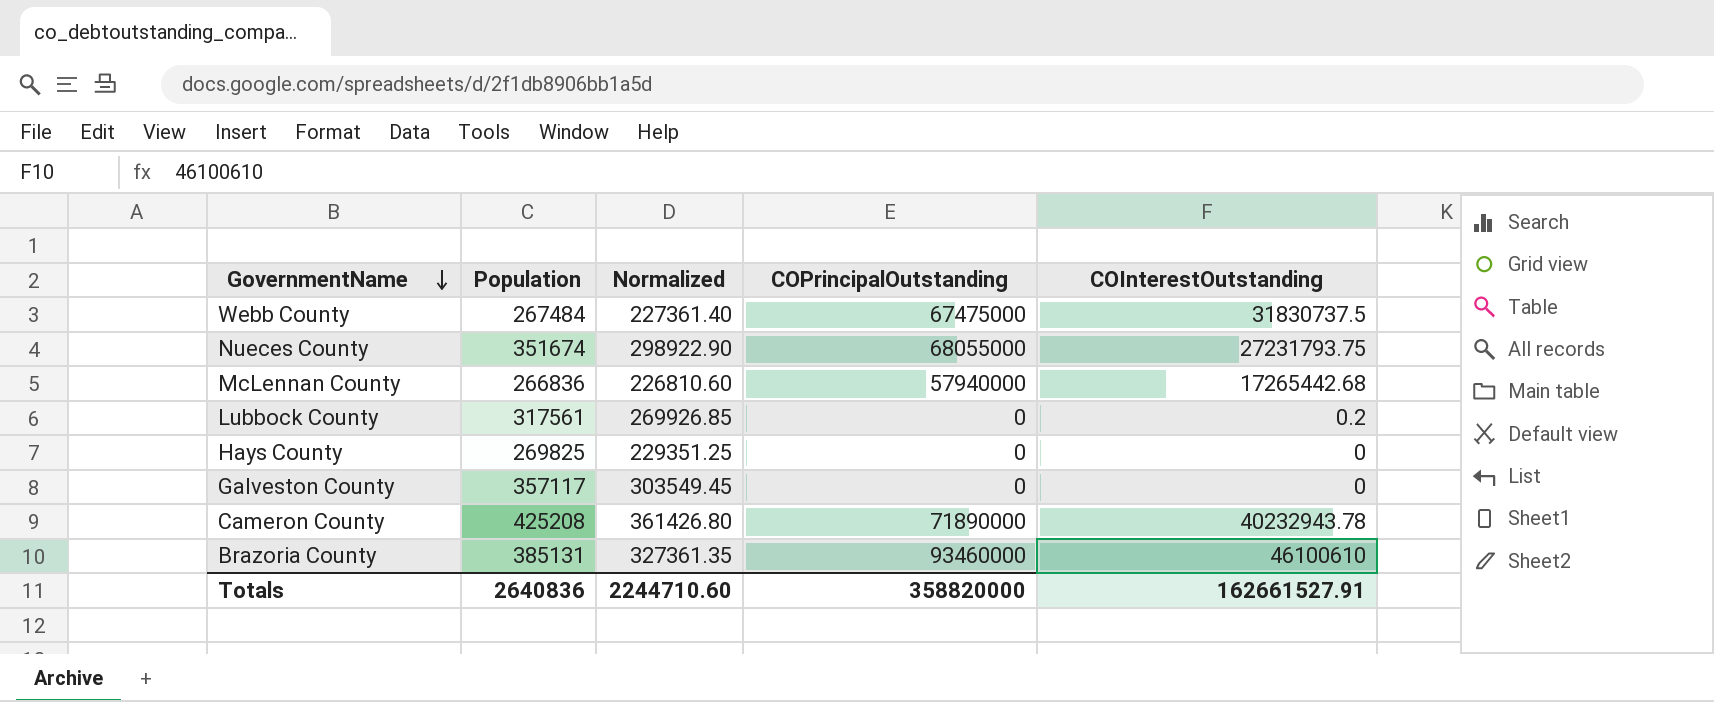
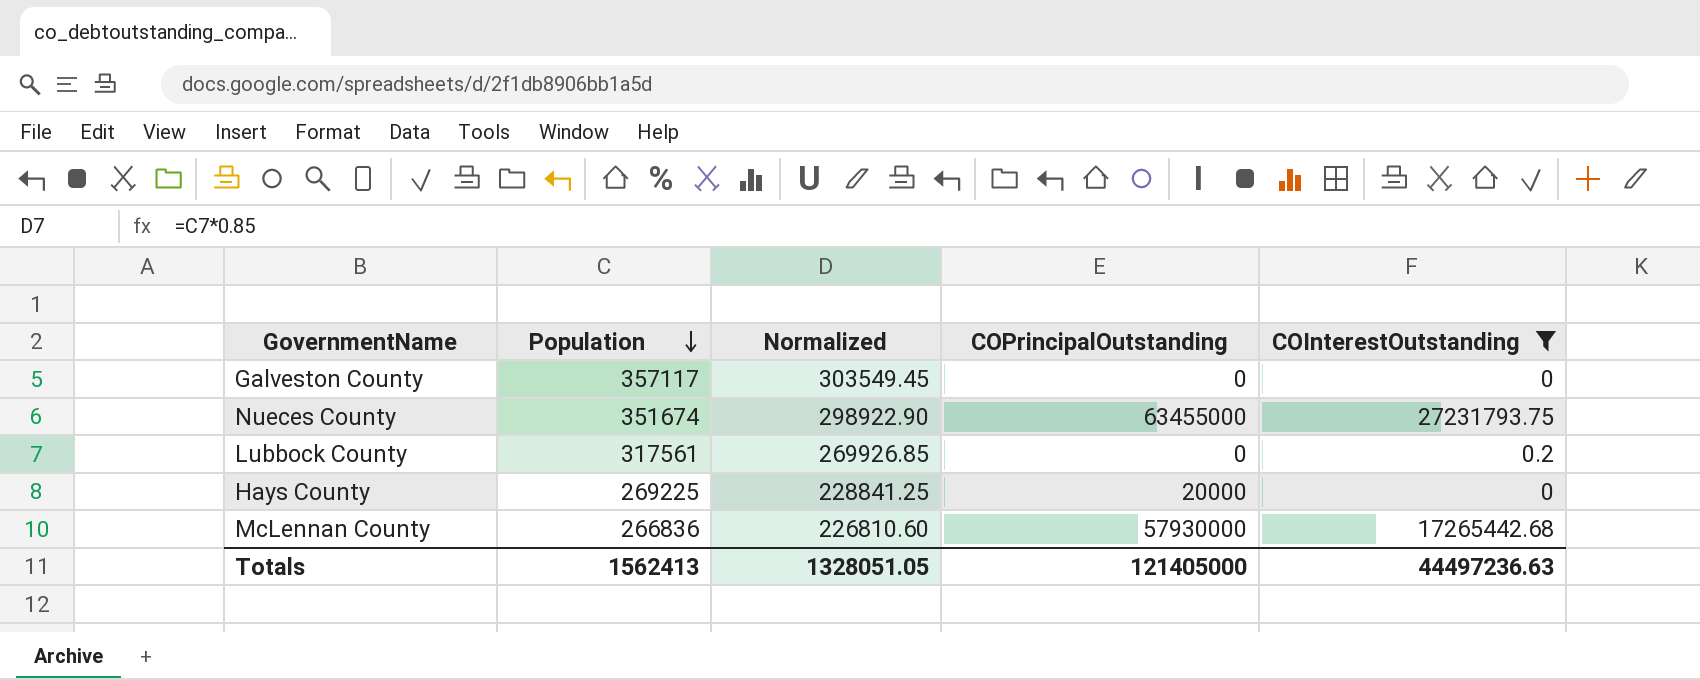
filter: none -> COInterestOutstanding <= 27231793.75
row order: GovernmentName descending -> Population descending
Nueces County | COPrincipalOutstanding: 68055000 -> 63455000
Hays County | Population: 269825 -> 269225
Hays County | Normalized: 229351.25 -> 228841.25
Hays County | COPrincipalOutstanding: 0 -> 20000
McLennan County | COPrincipalOutstanding: 57940000 -> 57930000
Totals | Population: 2640836 -> 1562413
Totals | Normalized: 2244710.60 -> 1328051.05
Totals | COPrincipalOutstanding: 358820000 -> 121405000
Totals | COInterestOutstanding: 162661527.91 -> 44497236.63

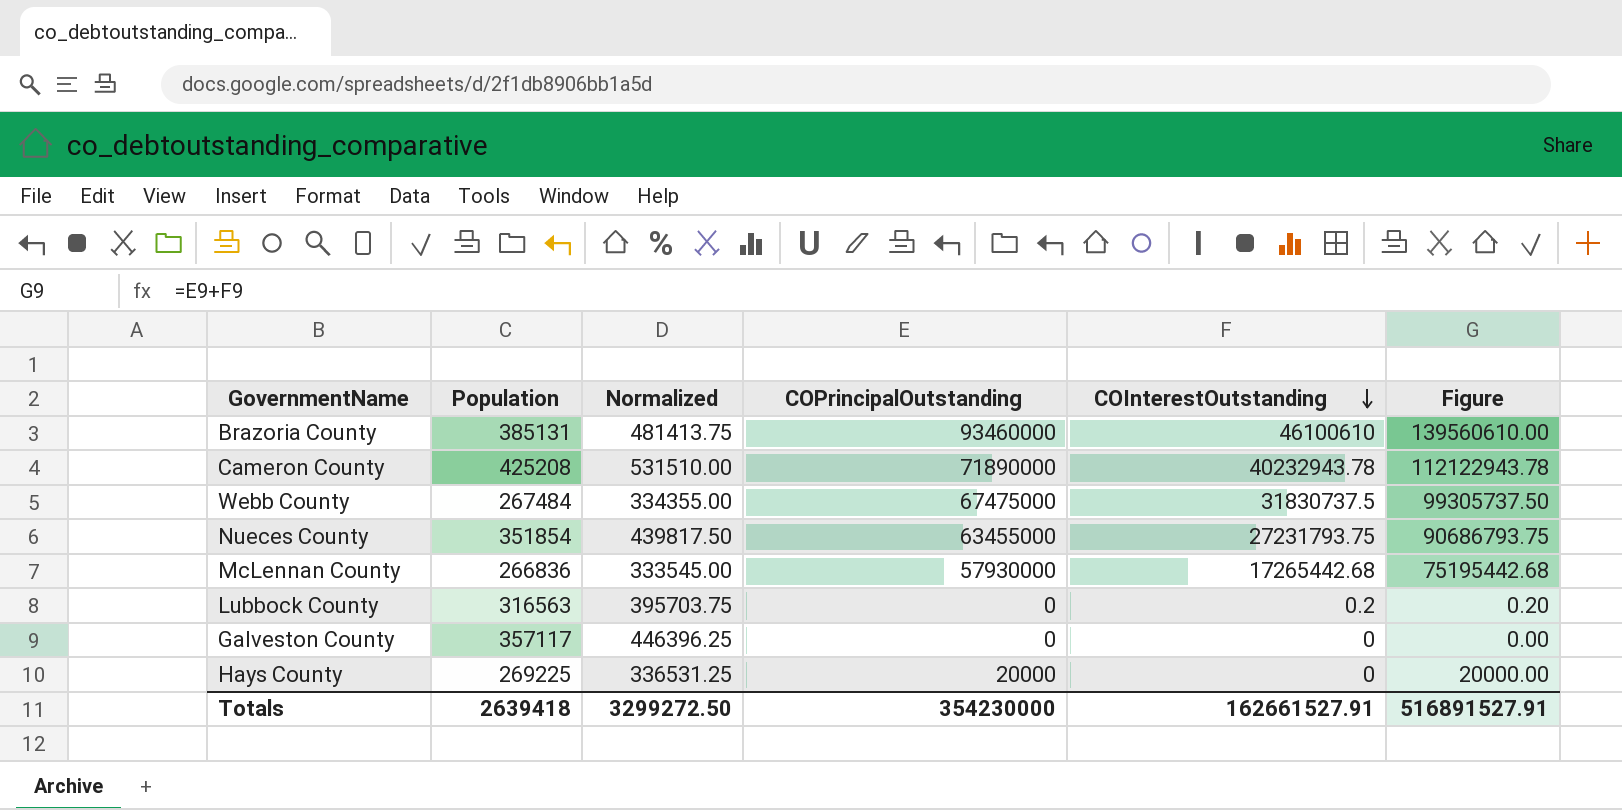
filter: COInterestOutstanding <= 27231793.75 -> none
row order: Population descending -> COInterestOutstanding descending
column Normalized | formula: [Population] * 0.85 -> [Population] * 1.25
column Figure | formula: none -> [COPrincipalOutstanding] + [COInterestOutstanding]
Nueces County | Population: 351674 -> 351854
Lubbock County | Population: 317561 -> 316563
Totals | Population: 1562413 -> 2639418
Totals | Normalized: 1328051.05 -> 3299272.50
Totals | COPrincipalOutstanding: 121405000 -> 354230000
Totals | COInterestOutstanding: 44497236.63 -> 162661527.91

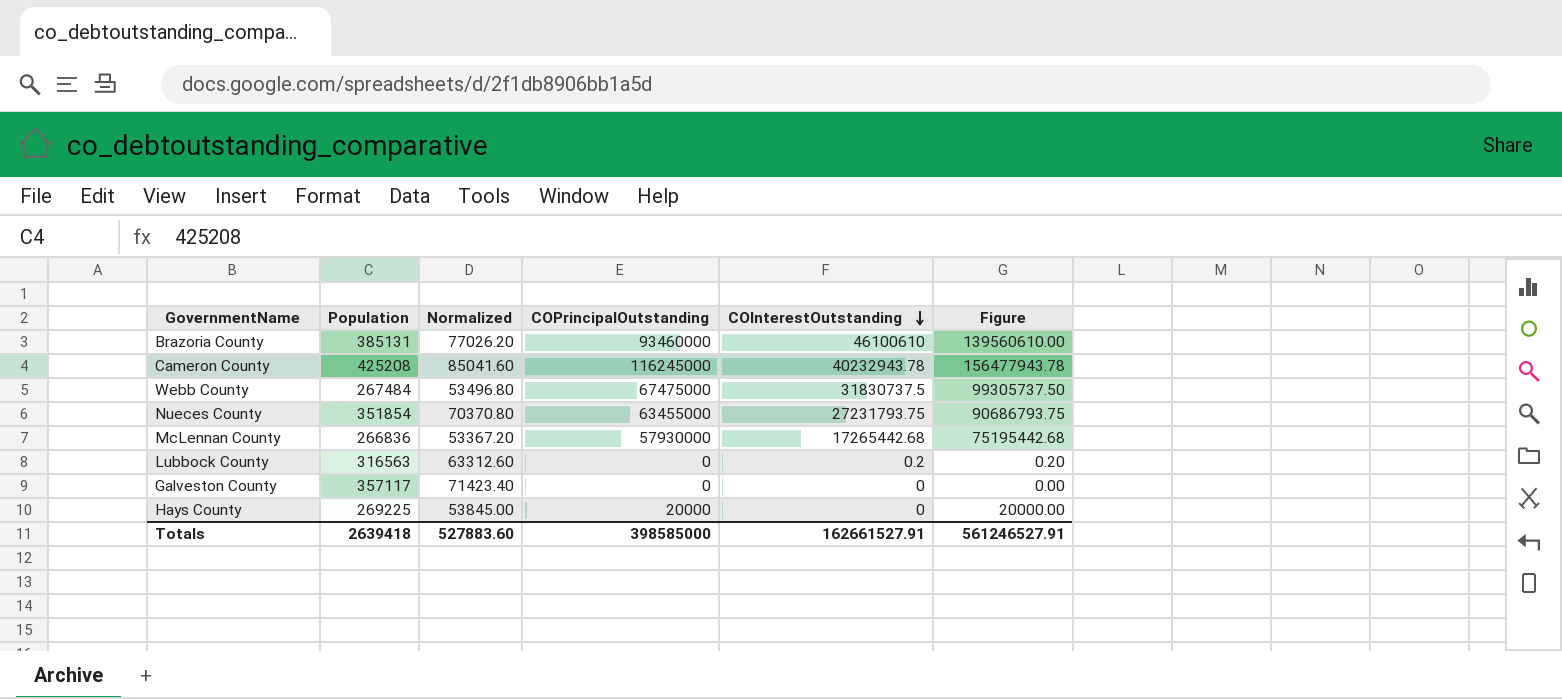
column Normalized | formula: [Population] * 1.25 -> [Population] * 0.2
Cameron County | COPrincipalOutstanding: 71890000 -> 116245000
Cameron County | Figure: 112122943.78 -> 156477943.78
Totals | Normalized: 3299272.50 -> 527883.60
Totals | COPrincipalOutstanding: 354230000 -> 398585000
Totals | Figure: 516891527.91 -> 561246527.91

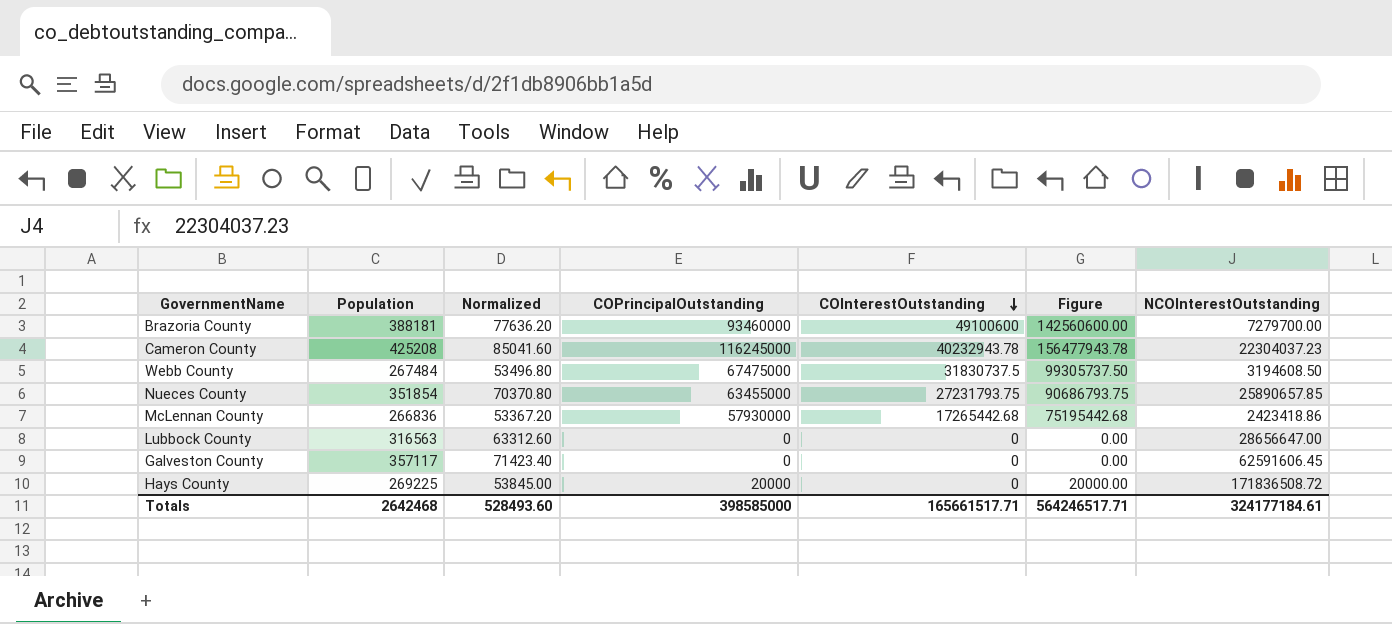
column NCOInterestOutstanding | position: none -> 7
Brazoria County | Population: 385131 -> 388181
Brazoria County | Normalized: 77026.20 -> 77636.20
Brazoria County | COInterestOutstanding: 46100610 -> 49100600
Brazoria County | Figure: 139560610.00 -> 142560600.00
Lubbock County | COInterestOutstanding: 0.2 -> 0
Lubbock County | Figure: 0.20 -> 0.00
Totals | Population: 2639418 -> 2642468
Totals | Normalized: 527883.60 -> 528493.60
Totals | COInterestOutstanding: 162661527.91 -> 165661517.71
Totals | Figure: 561246527.91 -> 564246517.71

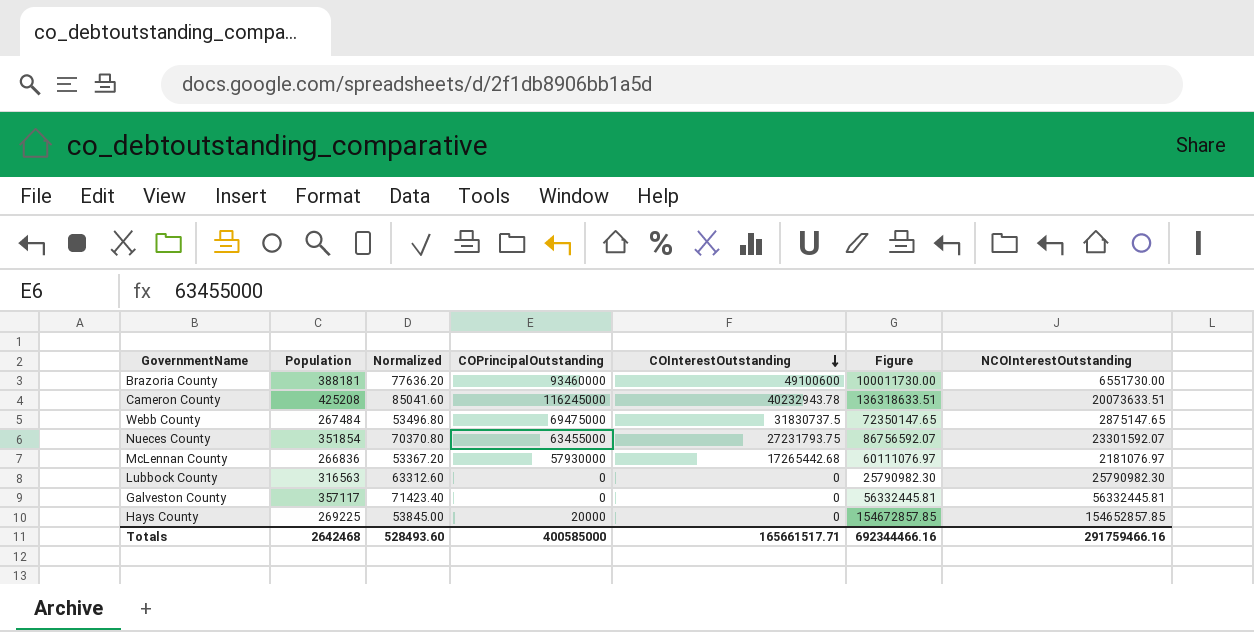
column Figure | formula: [COPrincipalOutstanding] + [COInterestOutstanding] -> [COPrincipalOutstanding] + [NCOInterestOutstanding]
Brazoria County | NCOInterestOutstanding: 7279700.00 -> 6551730.00
Cameron County | NCOInterestOutstanding: 22304037.23 -> 20073633.51
Webb County | COPrincipalOutstanding: 67475000 -> 69475000
Webb County | NCOInterestOutstanding: 3194608.50 -> 2875147.65
Nueces County | NCOInterestOutstanding: 25890657.85 -> 23301592.07
McLennan County | NCOInterestOutstanding: 2423418.86 -> 2181076.97
Lubbock County | NCOInterestOutstanding: 28656647.00 -> 25790982.30
Galveston County | NCOInterestOutstanding: 62591606.45 -> 56332445.81
Hays County | NCOInterestOutstanding: 171836508.72 -> 154652857.85
Totals | COPrincipalOutstanding: 398585000 -> 400585000
Totals | Figure: 564246517.71 -> 692344466.16
Totals | NCOInterestOutstanding: 324177184.61 -> 291759466.16

